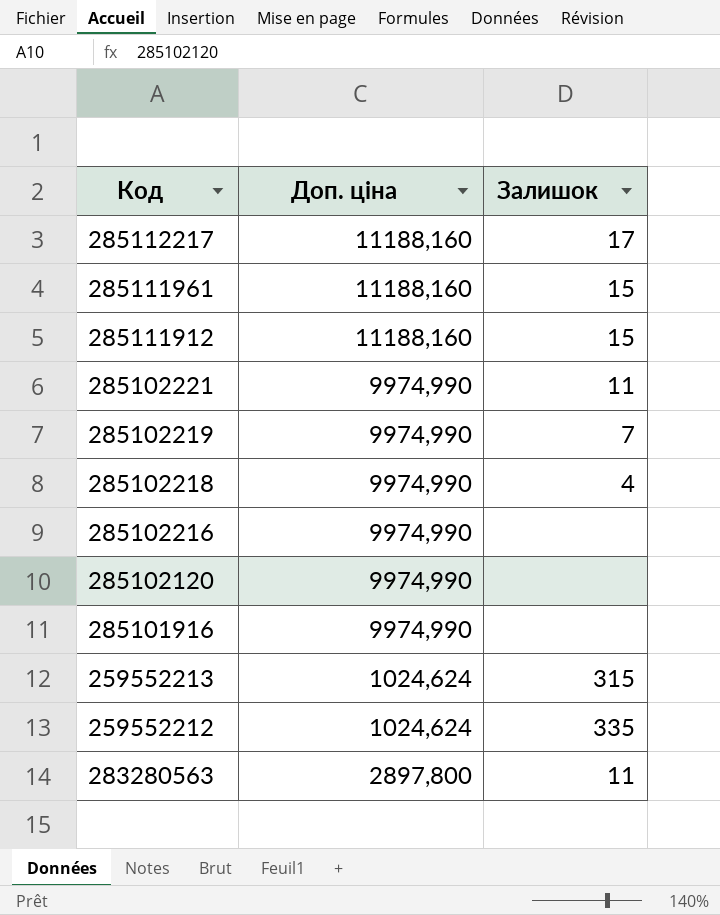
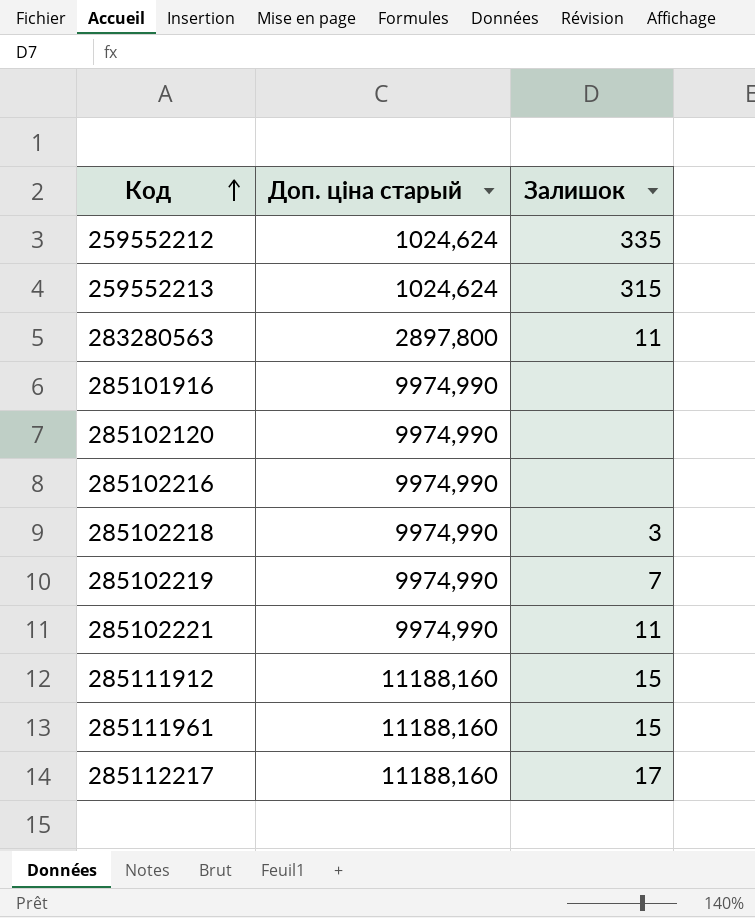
row order: none -> Код ascending
column name: Доп. ціна -> Доп. ціна старый
285102218 | Залишок: 4 -> 3

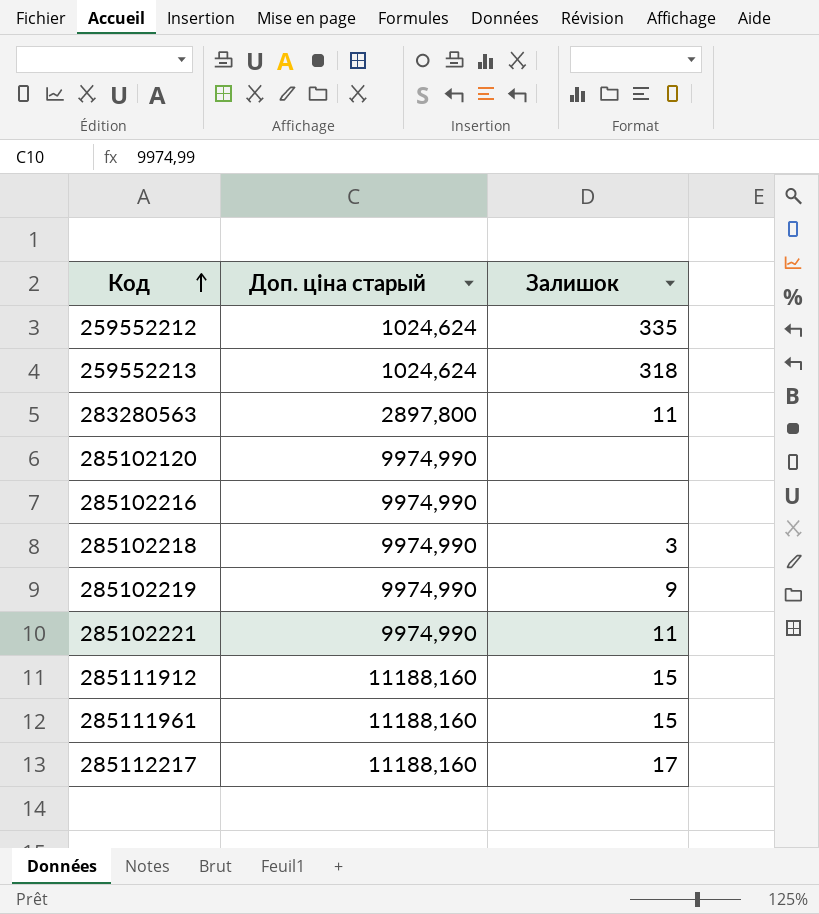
row 285101916: 9974,990 | none -> none
259552213 | Залишок: 315 -> 318
285102219 | Залишок: 7 -> 9

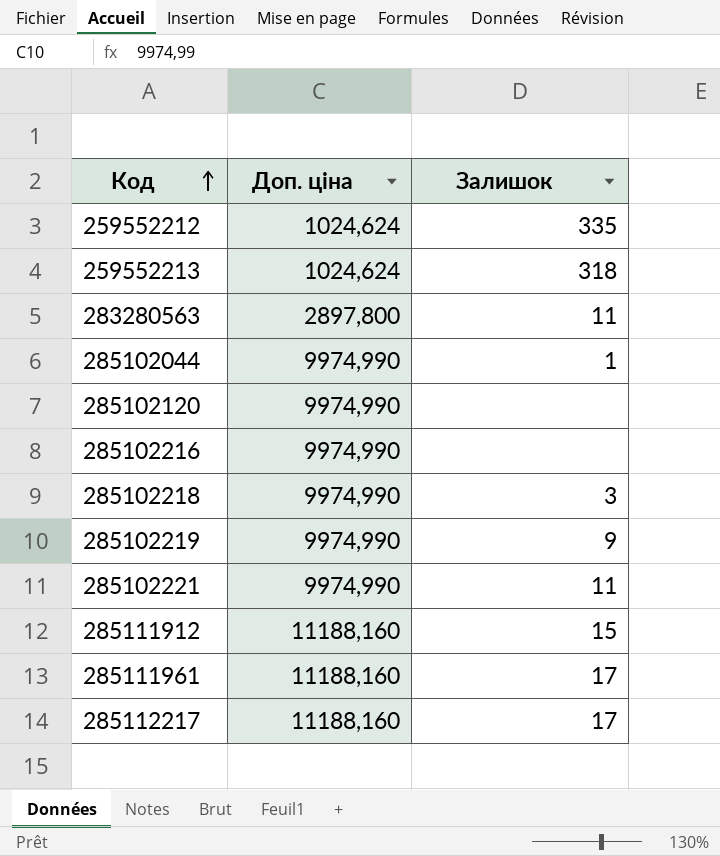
column name: Доп. ціна старый -> Доп. ціна
row 285102044: none -> 9974,990 | 1
285111961 | Залишок: 15 -> 17

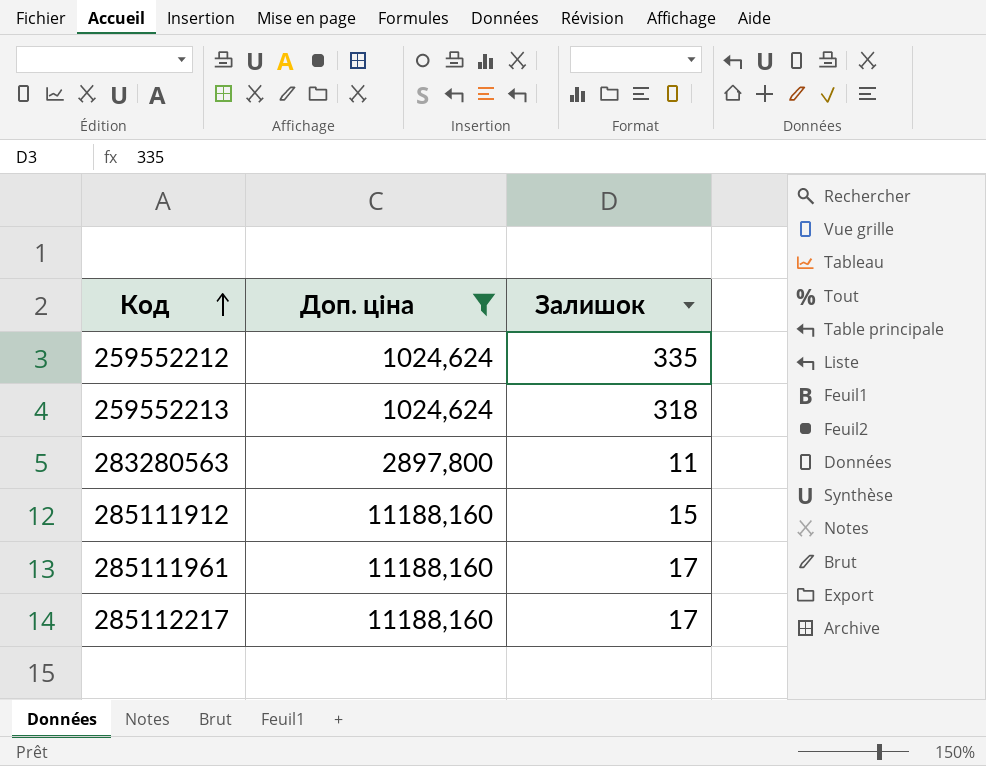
filter: none -> Доп. ціна != 9974,990

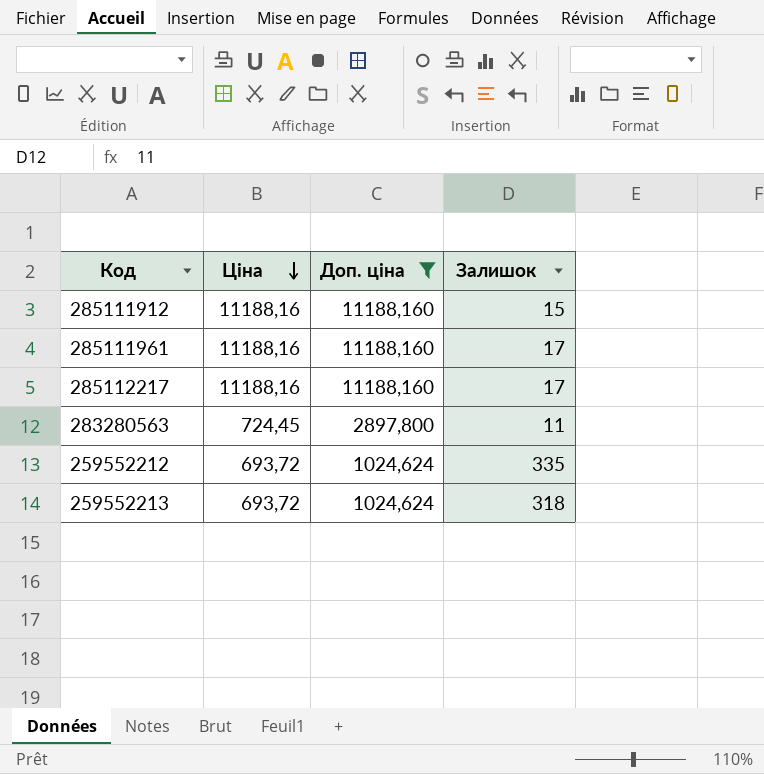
row order: Код ascending -> Ціна descending
column Ціна | position: none -> 2

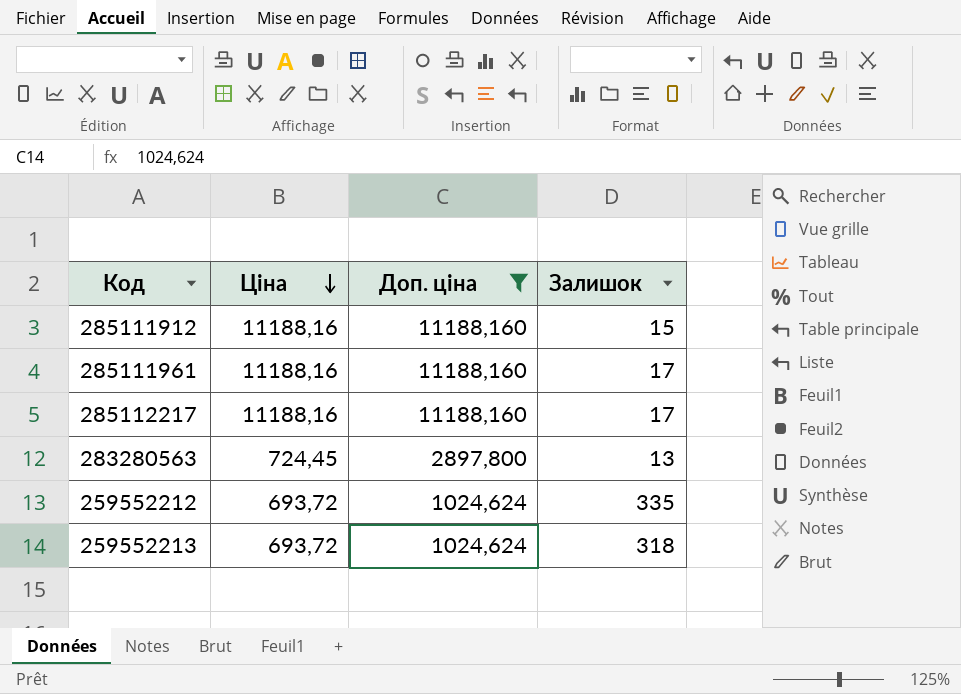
283280563 | Залишок: 11 -> 13

